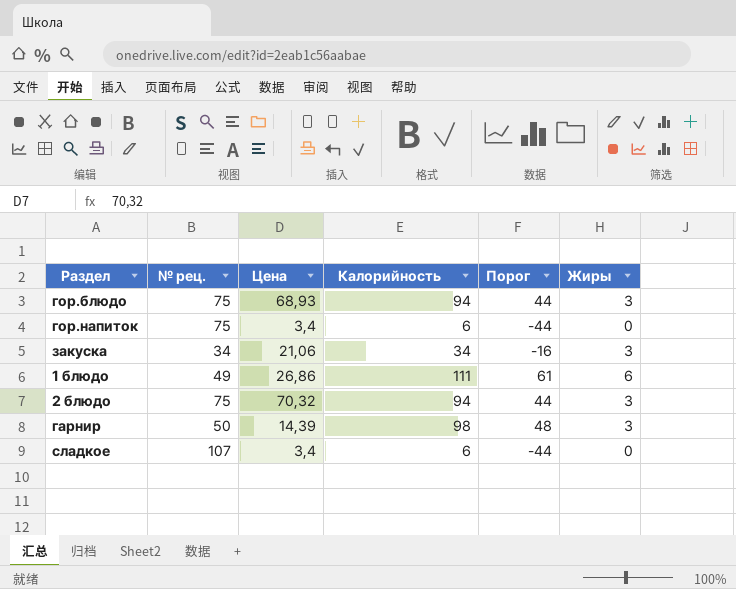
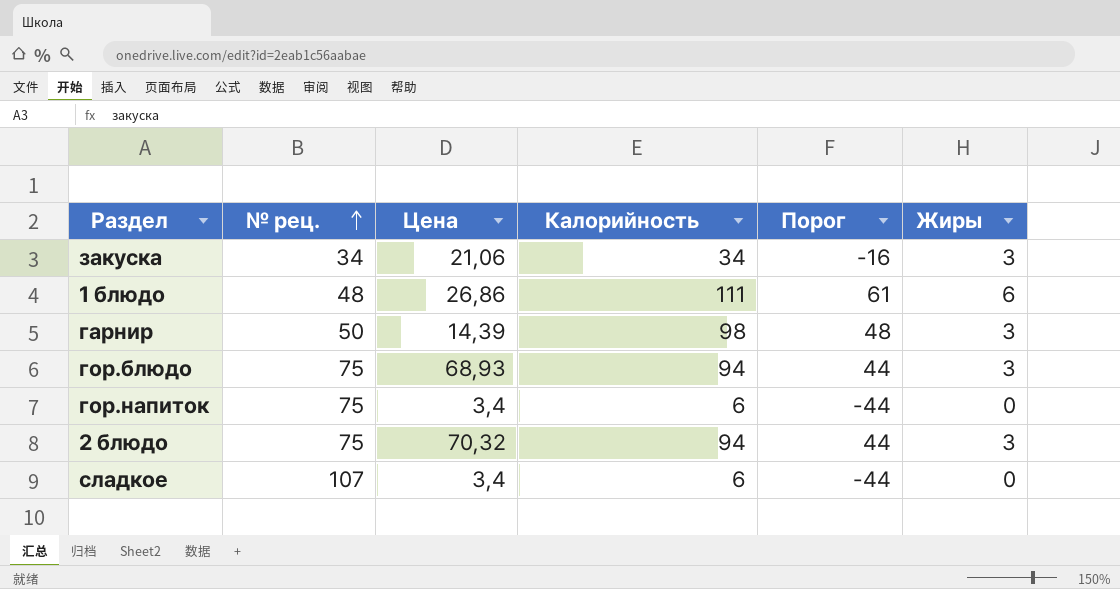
row order: none -> № рец. ascending
1 блюдо | № рец.: 49 -> 48

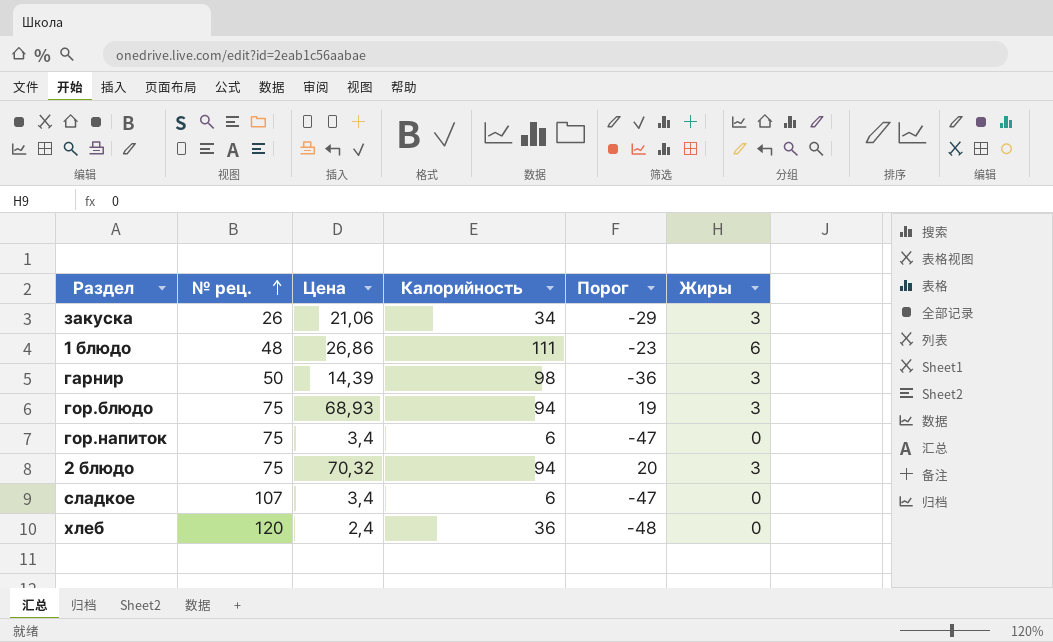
column Порог | formula: [Калорийность] - 50 -> [Цена] - 50
закуска | № рец.: 34 -> 26
row хлеб: none -> 120 | 2,4 | 36 | -48 | 0

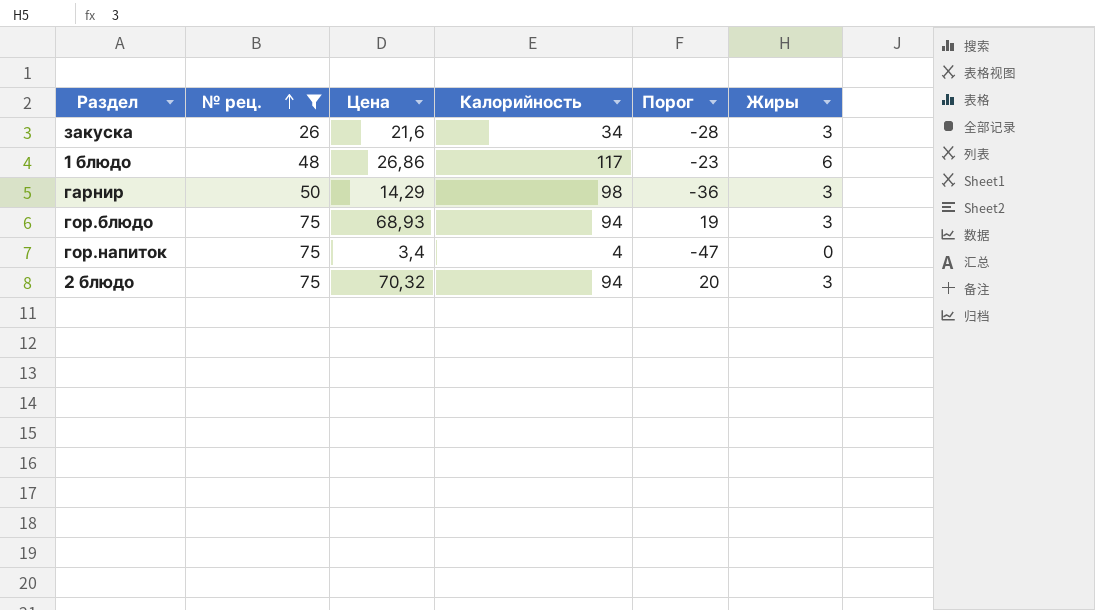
filter: none -> № рец. <= 75
закуска | Цена: 21,06 -> 21,6
закуска | Порог: -29 -> -28
1 блюдо | Калорийность: 111 -> 117
гарнир | Цена: 14,39 -> 14,29
гор.напиток | Калорийность: 6 -> 4

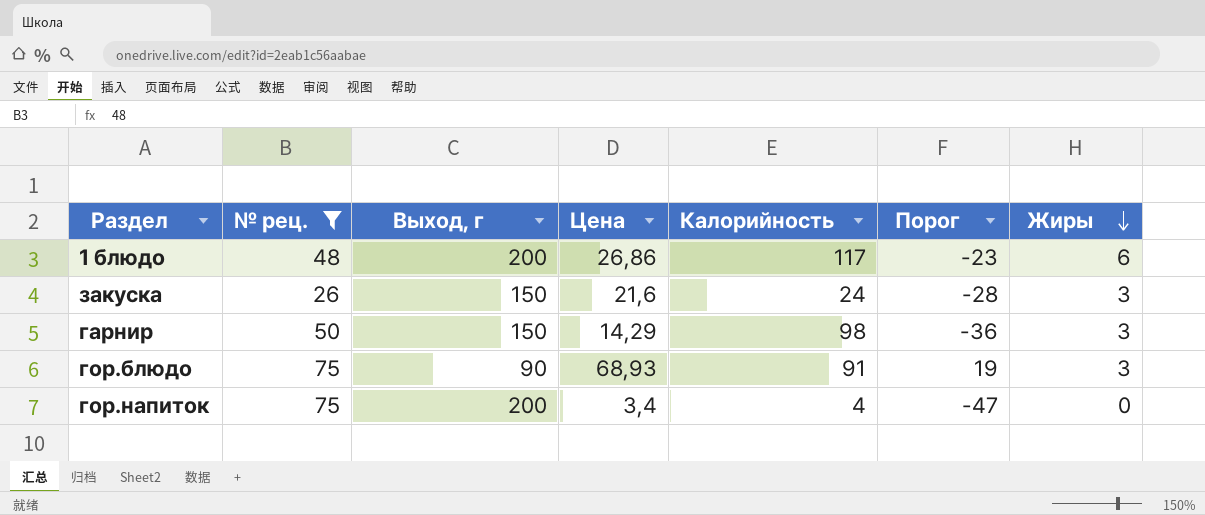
row order: № рец. ascending -> Жиры descending
column Выход, г | position: none -> 3
row 2 блюдо: 75 | 70,32 | 94 | 20 | 3 -> none
закуска | Калорийность: 34 -> 24
гор.блюдо | Калорийность: 94 -> 91

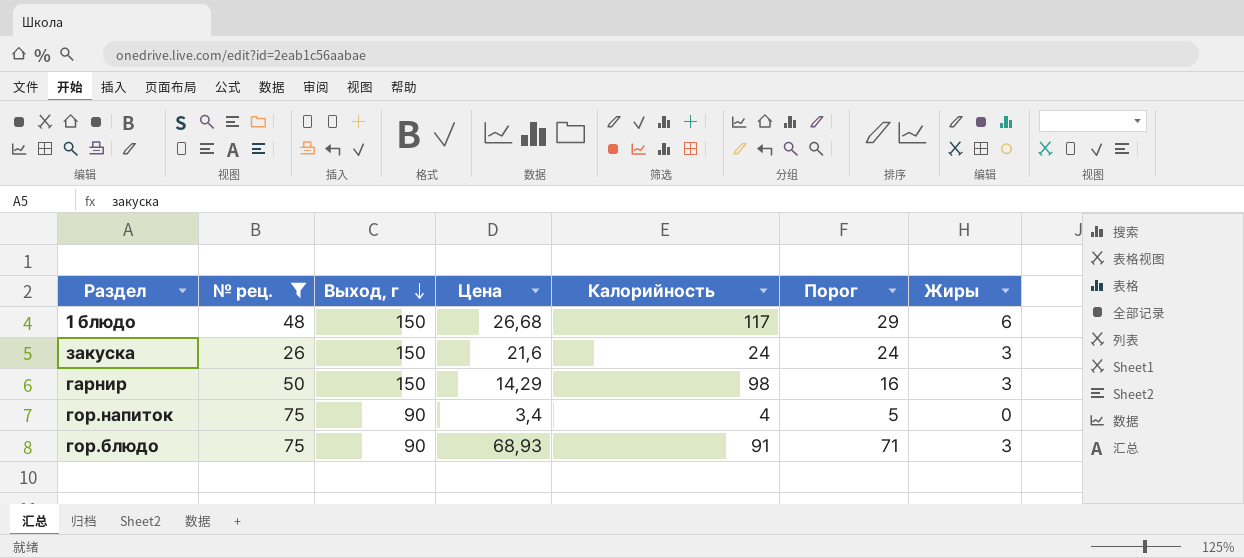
row order: Жиры descending -> Выход, г descending
column Порог | formula: [Цена] - 50 -> [Цена] + 2
1 блюдо | Выход, г: 200 -> 150
1 блюдо | Цена: 26,86 -> 26,68
гор.напиток | Выход, г: 200 -> 90

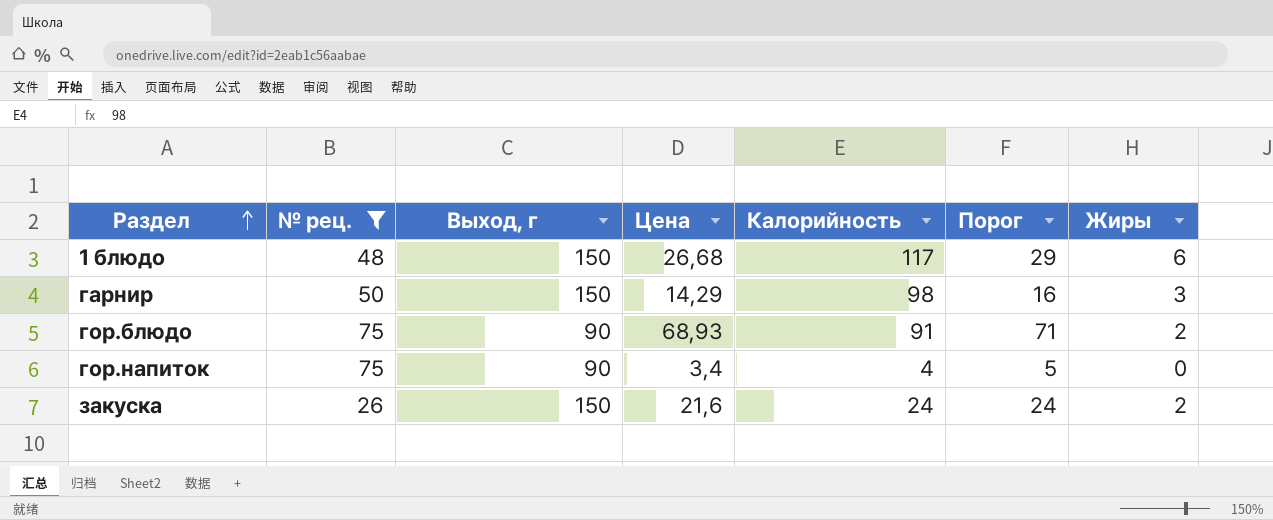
row order: Выход, г descending -> Раздел ascending
гор.блюдо | Жиры: 3 -> 2
закуска | Жиры: 3 -> 2

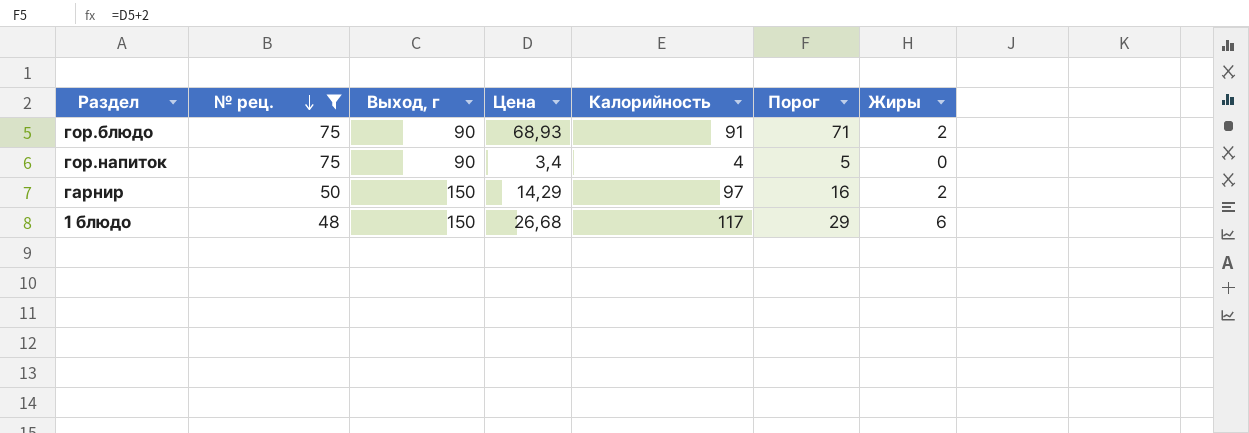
row order: Раздел ascending -> № рец. descending
row закуска: 26 | 150 | 21,6 | 24 | 24 | 2 -> none
гарнир | Калорийность: 98 -> 97
гарнир | Жиры: 3 -> 2

